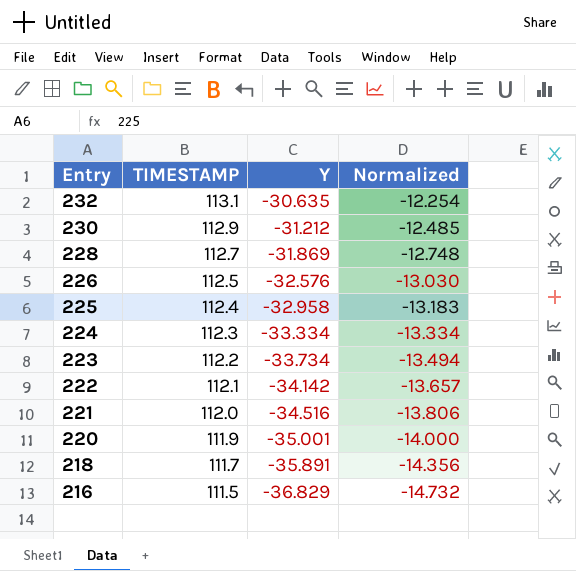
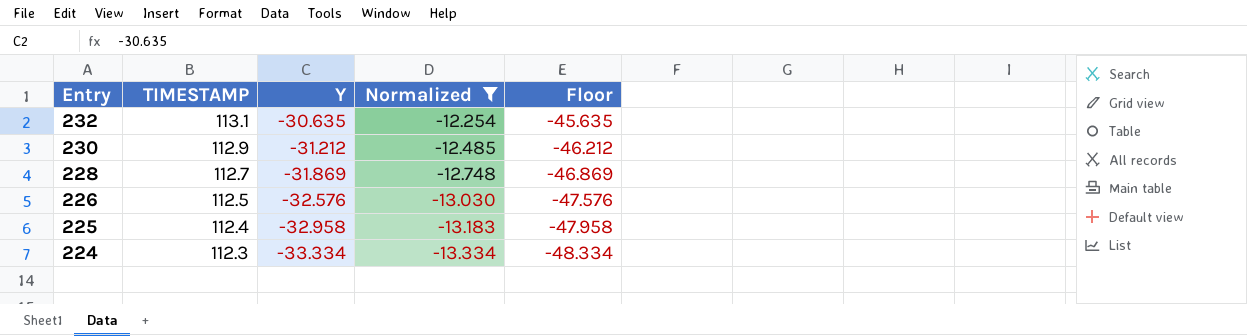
filter: none -> Normalized >= -13.334
column Floor | formula: none -> [Y] - 15

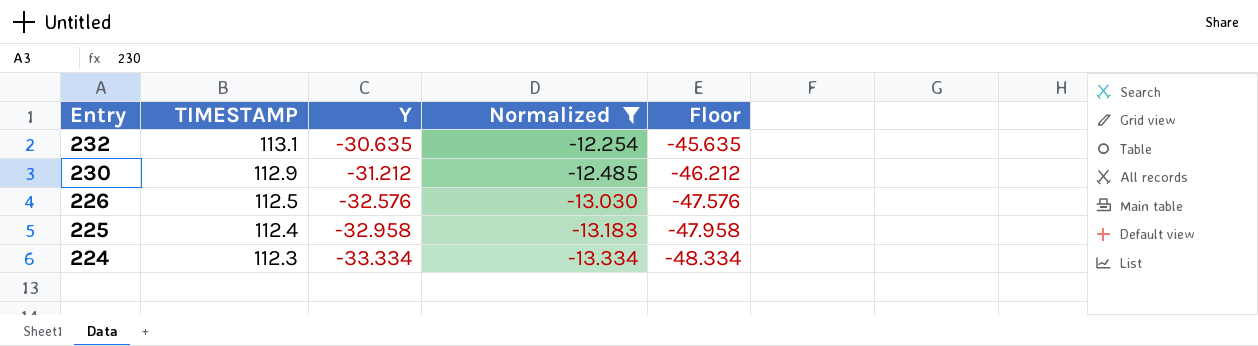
row 228: 112.7 | -31.869 | -12.748 | -46.869 -> none

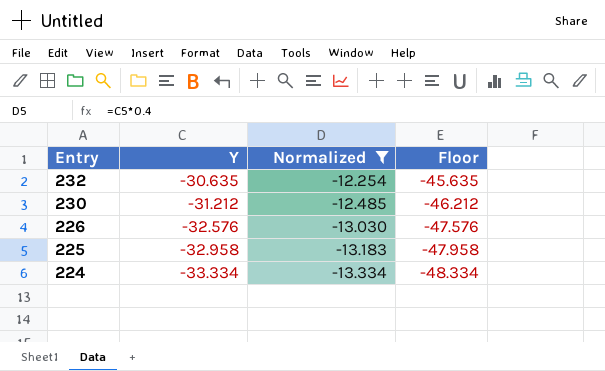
column TIMESTAMP | position: 2 -> none

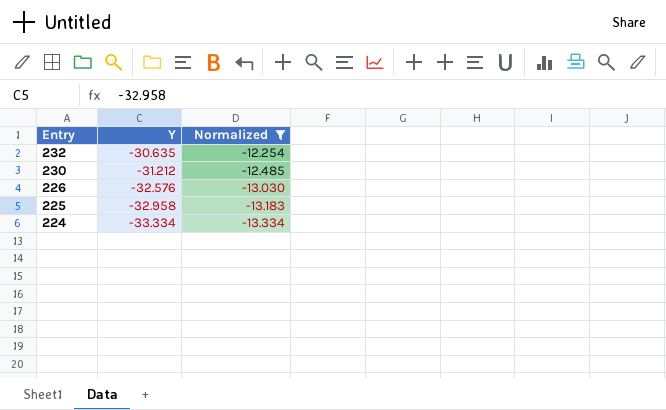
column Floor | formula: [Y] - 15 -> none

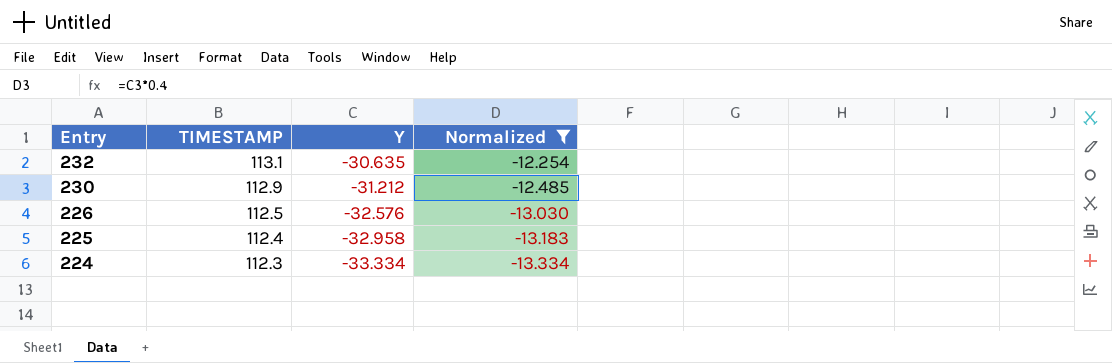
column TIMESTAMP | position: none -> 2

